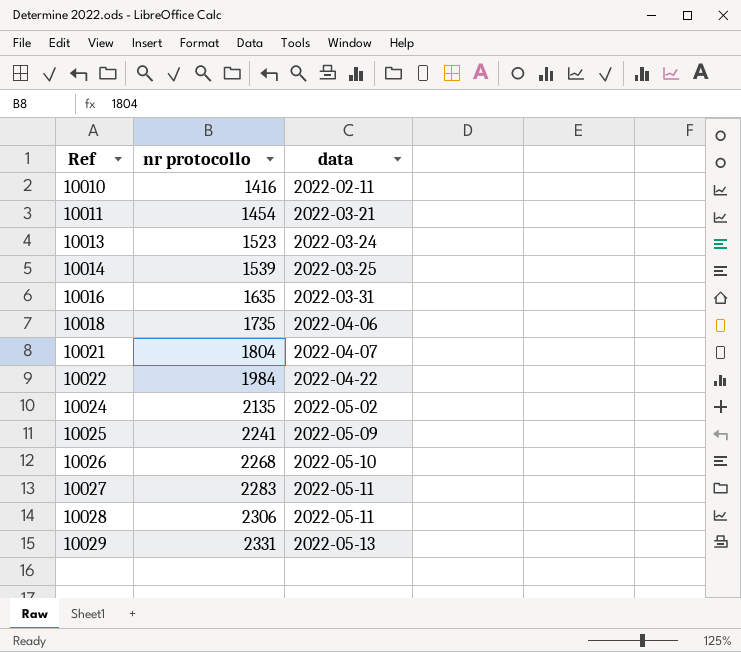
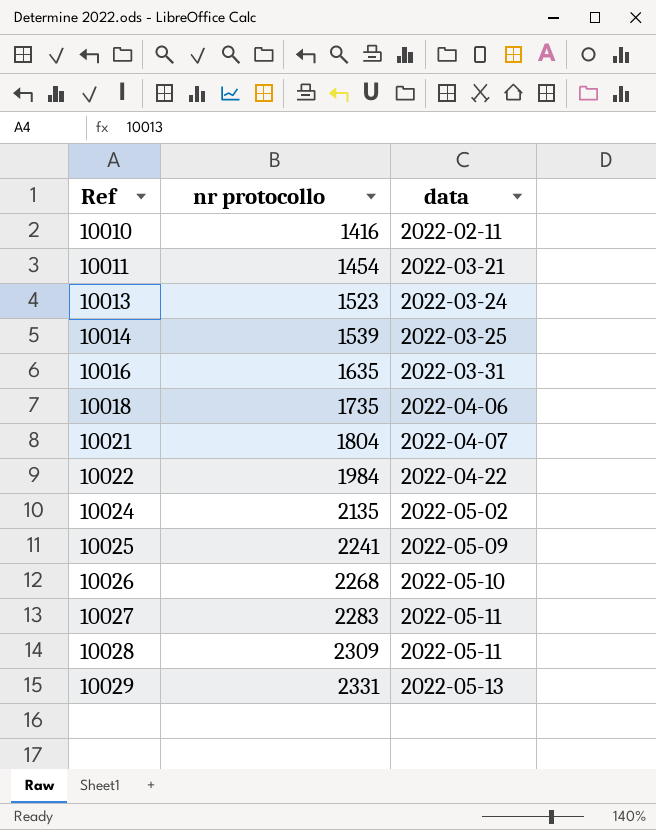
10028 | nr protocollo: 2306 -> 2309

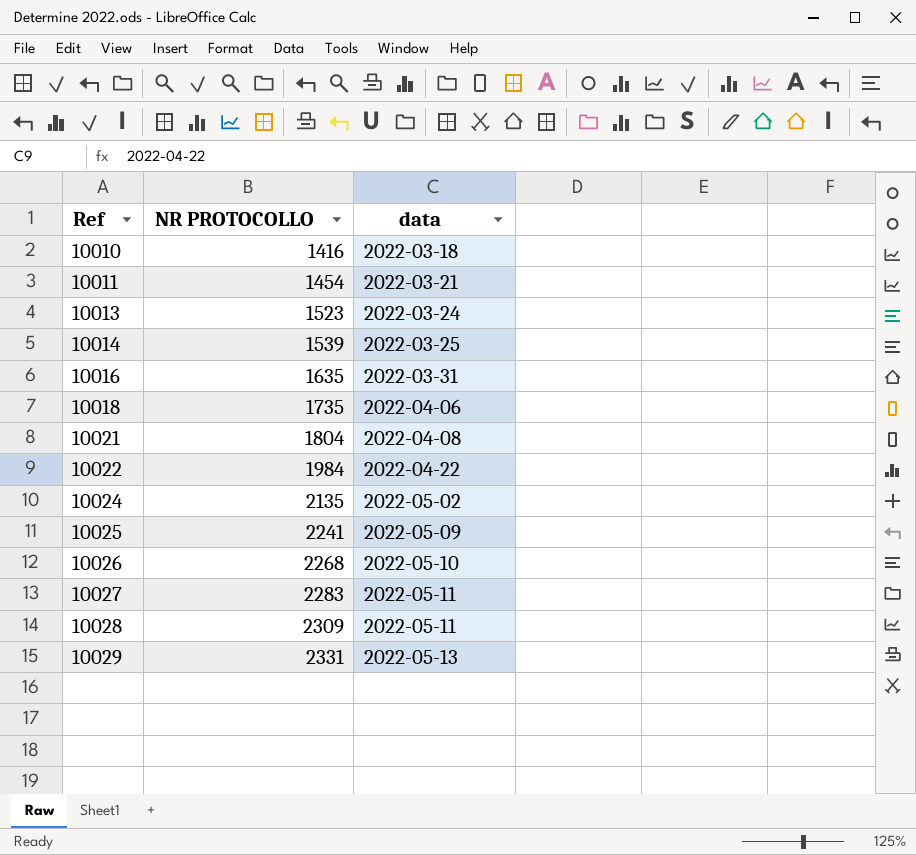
column name: nr protocollo -> NR PROTOCOLLO
10010 | data: 2022-02-11 -> 2022-03-18
10021 | data: 2022-04-07 -> 2022-04-08

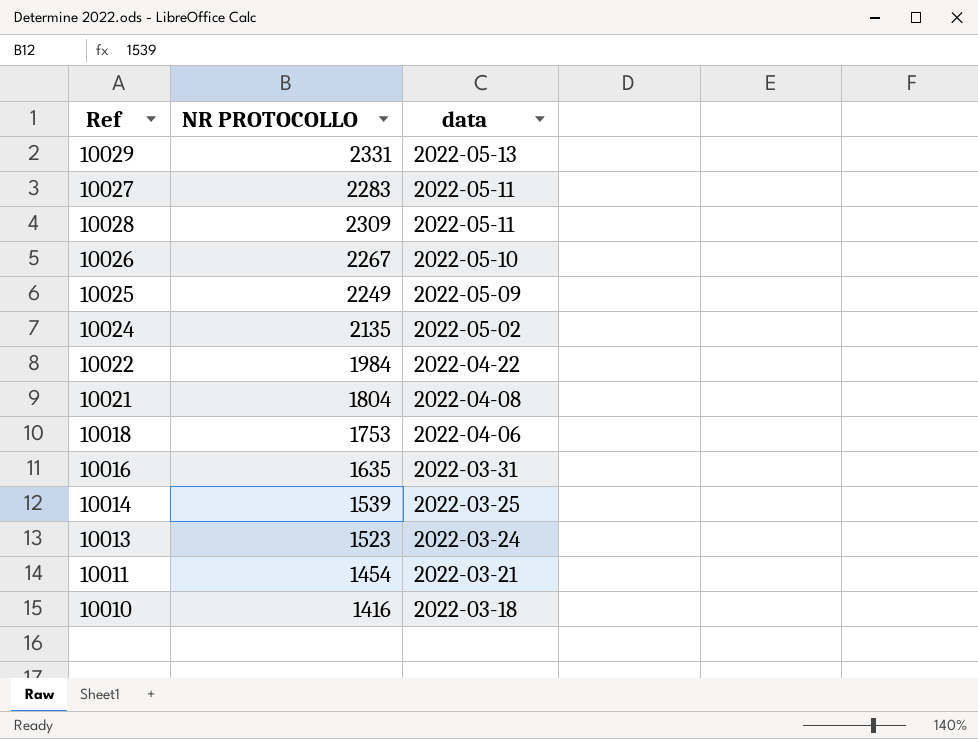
row order: Ref ascending -> data descending
10026 | NR PROTOCOLLO: 2268 -> 2267
10025 | NR PROTOCOLLO: 2241 -> 2249
10018 | NR PROTOCOLLO: 1735 -> 1753

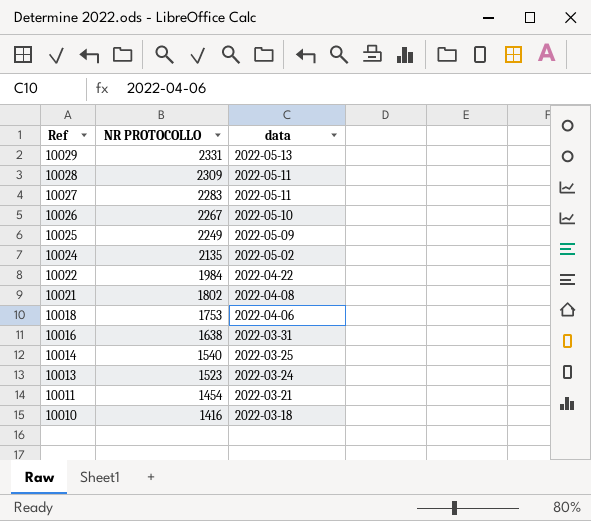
row order: data descending -> Ref descending
10021 | NR PROTOCOLLO: 1804 -> 1802
10016 | NR PROTOCOLLO: 1635 -> 1638
10014 | NR PROTOCOLLO: 1539 -> 1540

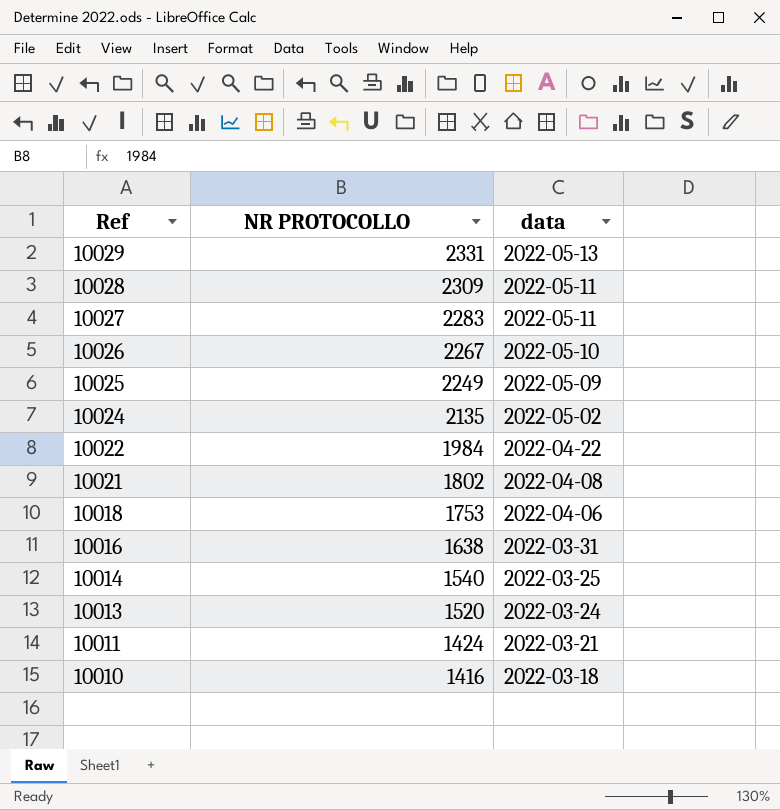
10013 | NR PROTOCOLLO: 1523 -> 1520
10011 | NR PROTOCOLLO: 1454 -> 1424

